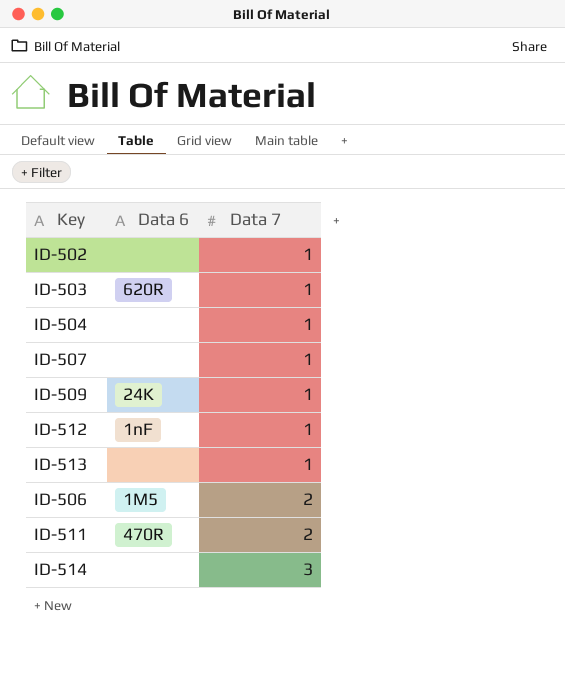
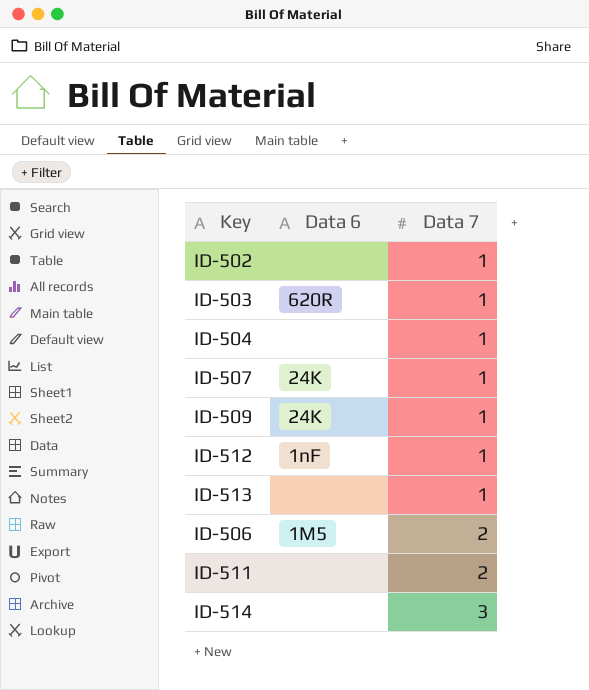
ID-507 | Data 6: none -> 24K
ID-511 | Data 6: 470R -> none

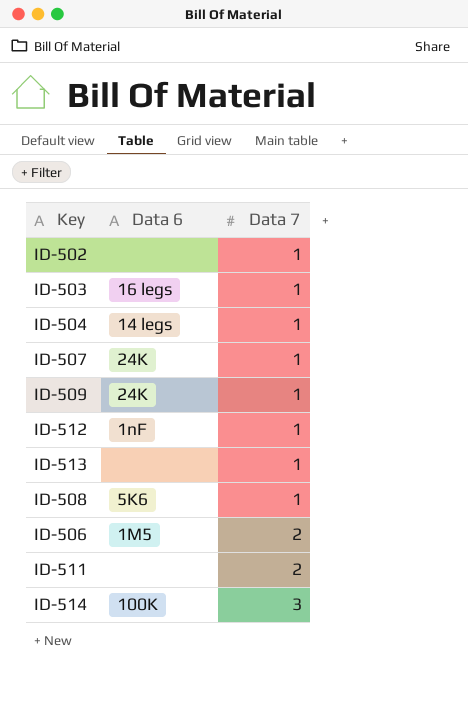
ID-503 | Data 6: 620R -> 16 legs
ID-504 | Data 6: none -> 14 legs
row ID-508: none -> 5K6 | 1
ID-514 | Data 6: none -> 100K

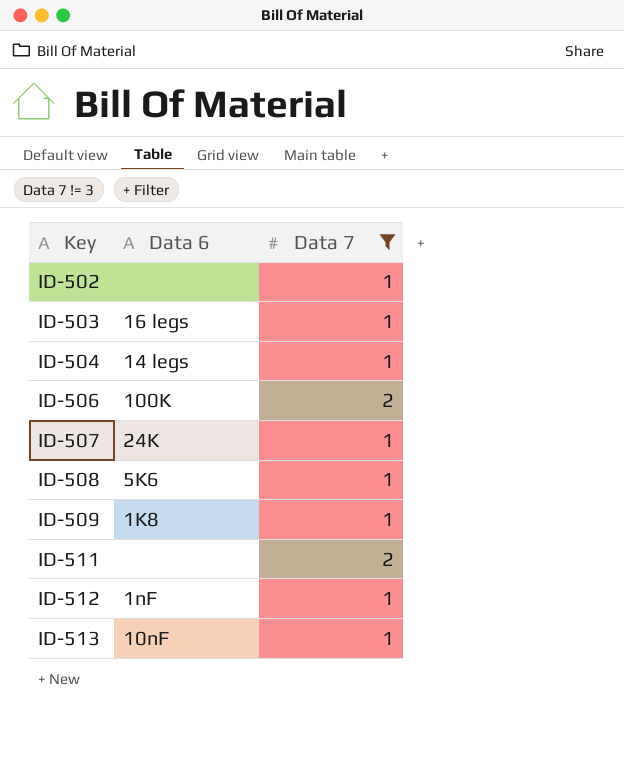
filter: none -> Data 7 != 3
row order: Data 7 ascending -> Key ascending
ID-506 | Data 6: 1M5 -> 100K
ID-509 | Data 6: 24K -> 1K8
ID-513 | Data 6: none -> 10nF

